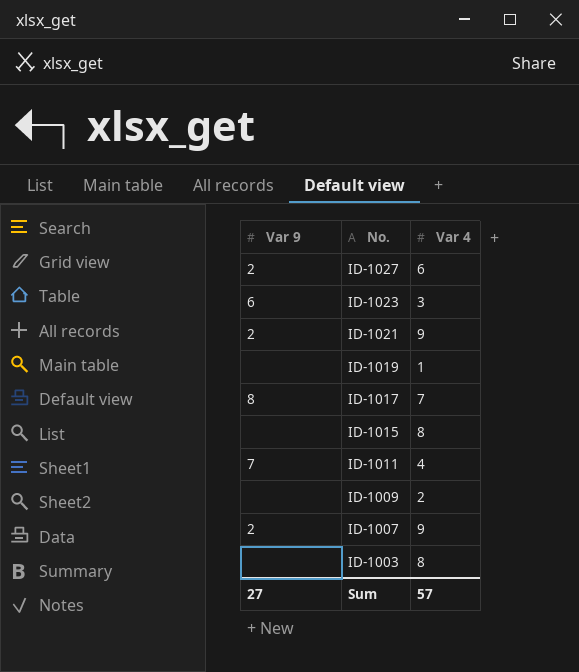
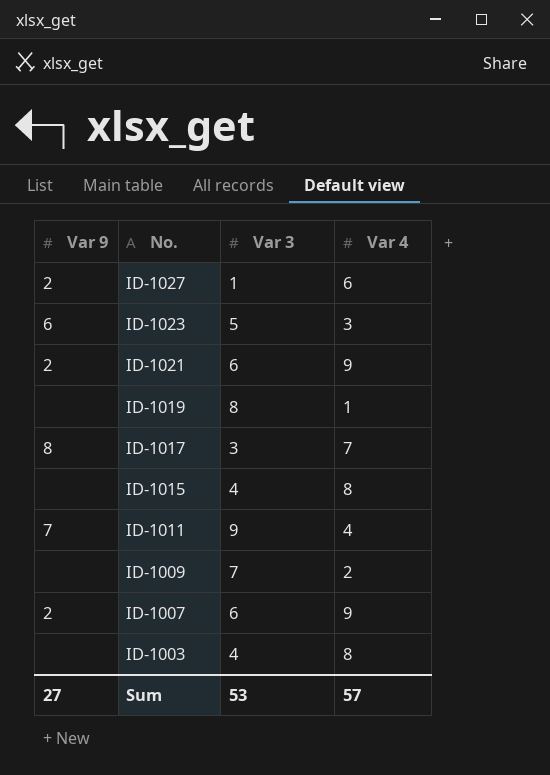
column Var 3 | position: none -> 3

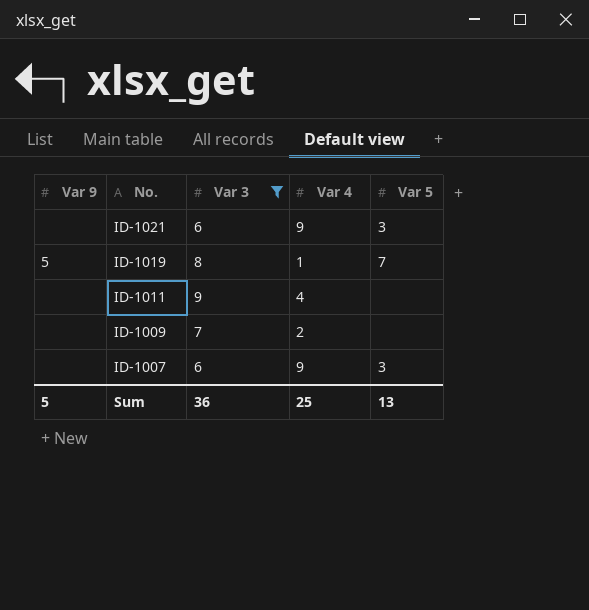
filter: none -> Var 3 >= 6
column Var 5 | position: none -> 5
ID-1021 | Var 9: 2 -> none
ID-1019 | Var 9: none -> 5
ID-1011 | Var 9: 7 -> none
ID-1007 | Var 9: 2 -> none
Sum | Var 9: 27 -> 5
Sum | Var 3: 53 -> 36
Sum | Var 4: 57 -> 25

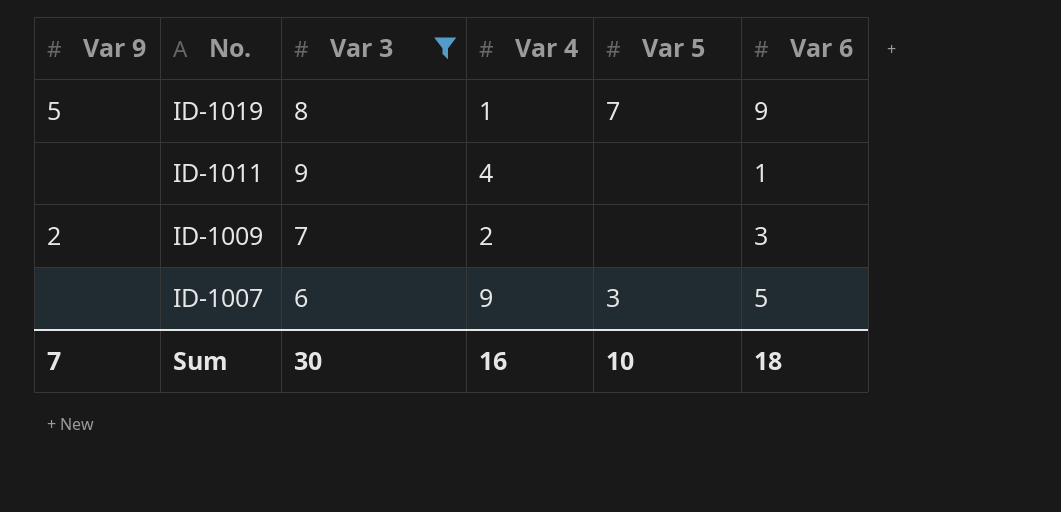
column Var 6 | position: none -> 6
row ID-1021: none | 6 | 9 | 3 -> none
ID-1009 | Var 9: none -> 2
Sum | Var 9: 5 -> 7
Sum | Var 3: 36 -> 30
Sum | Var 4: 25 -> 16
Sum | Var 5: 13 -> 10

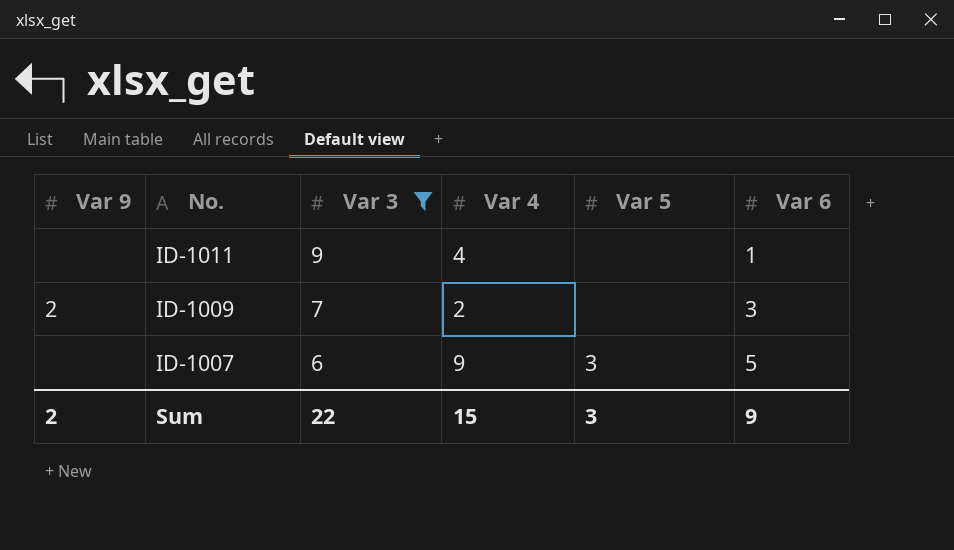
row ID-1019: 5 | 8 | 1 | 7 | 9 -> none
Sum | Var 9: 7 -> 2
Sum | Var 3: 30 -> 22
Sum | Var 4: 16 -> 15
Sum | Var 5: 10 -> 3
Sum | Var 6: 18 -> 9

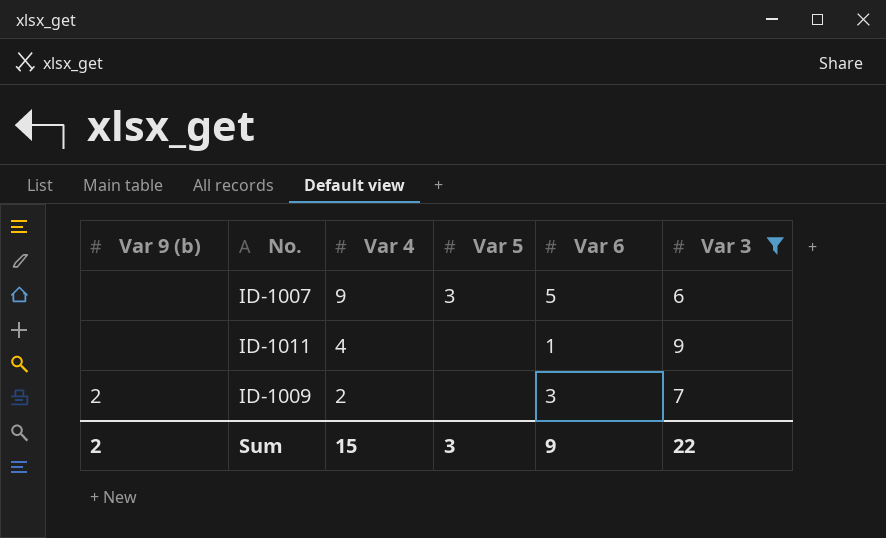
row order: No. descending -> Var 4 descending
column name: Var 9 -> Var 9 (b)
column Var 3 | position: 3 -> 6

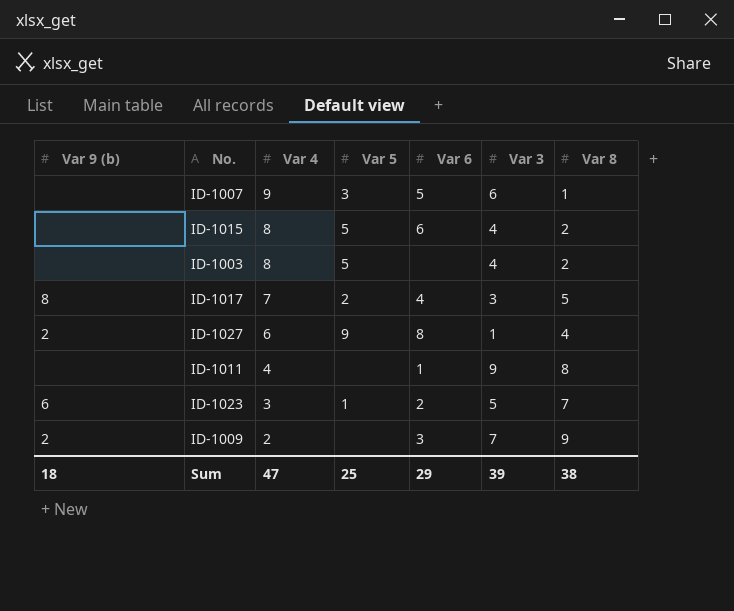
filter: Var 3 >= 6 -> none
column Var 8 | position: none -> 7
Sum | Var 9 (b): 2 -> 18
Sum | Var 4: 15 -> 47
Sum | Var 5: 3 -> 25
Sum | Var 6: 9 -> 29
Sum | Var 3: 22 -> 39

